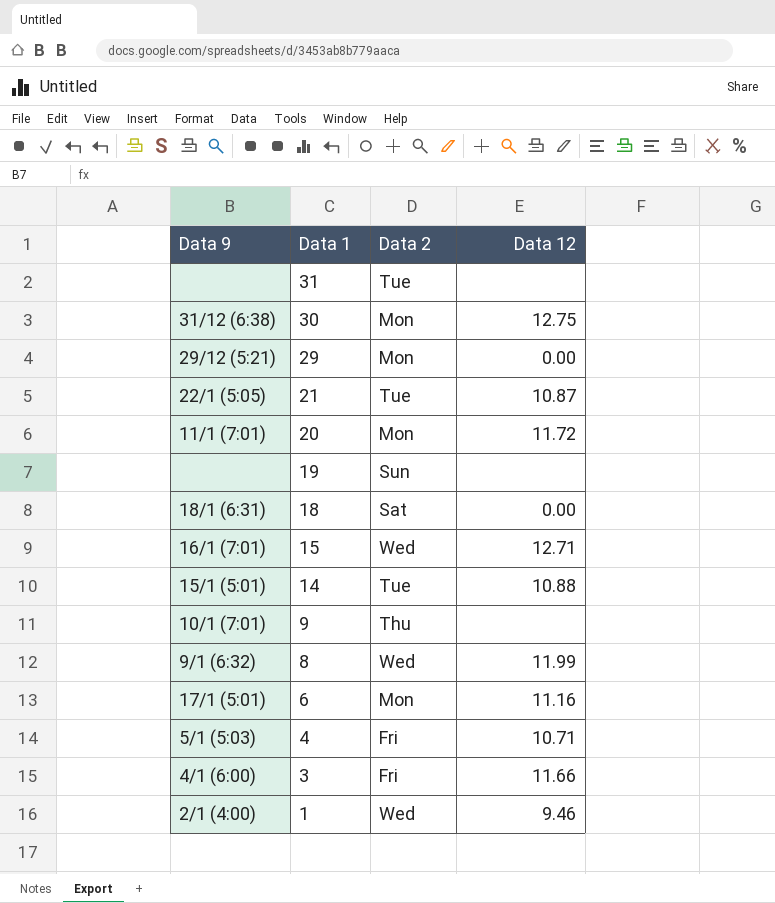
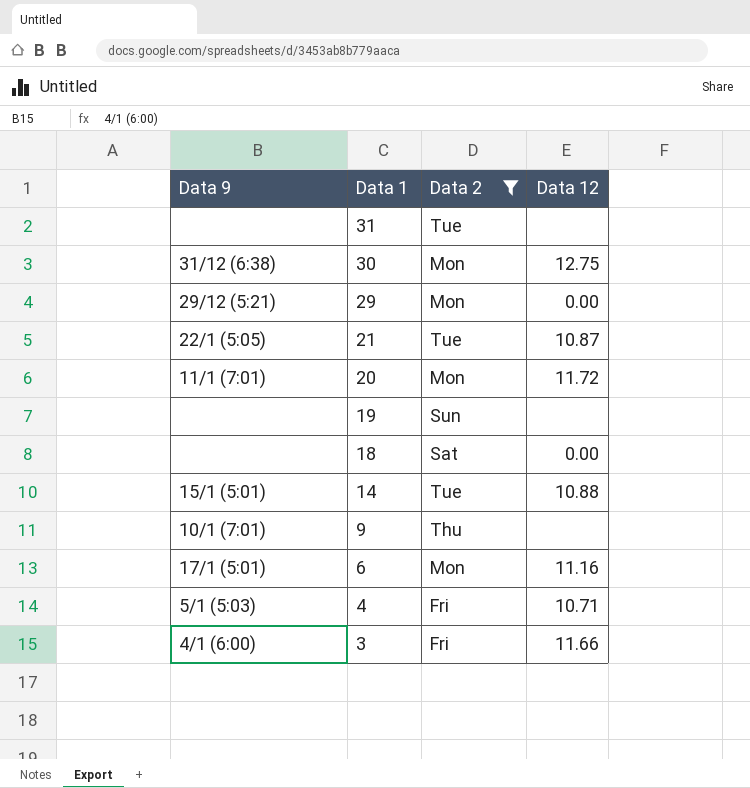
filter: none -> Data 2 != Wed
18 | Data 9: 18/1 (6:31) -> none

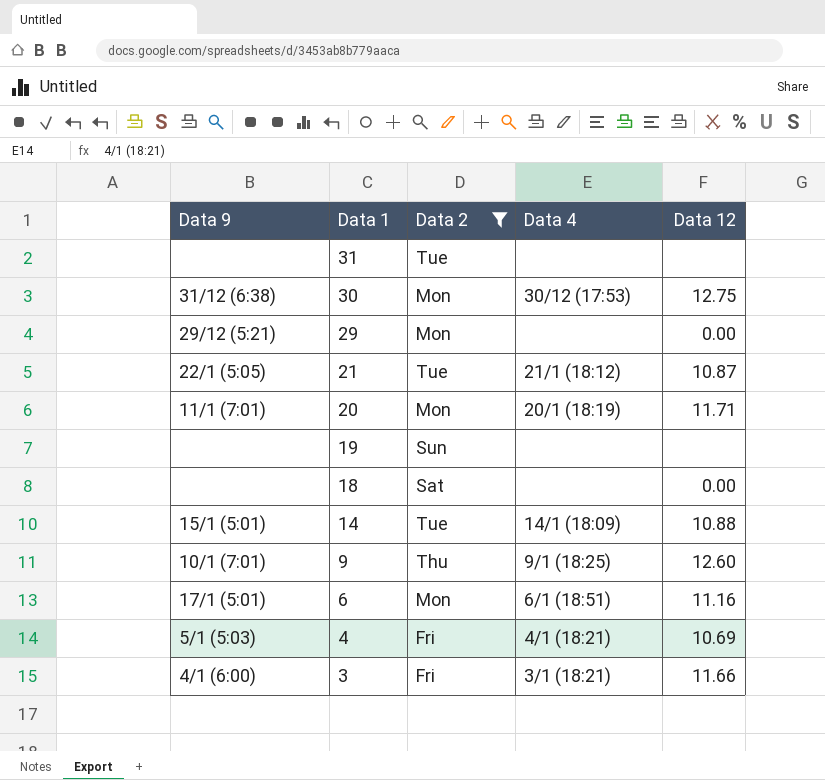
column Data 4 | position: none -> 4
20 | Data 12: 11.72 -> 11.71
9 | Data 12: none -> 12.60
4 | Data 12: 10.71 -> 10.69

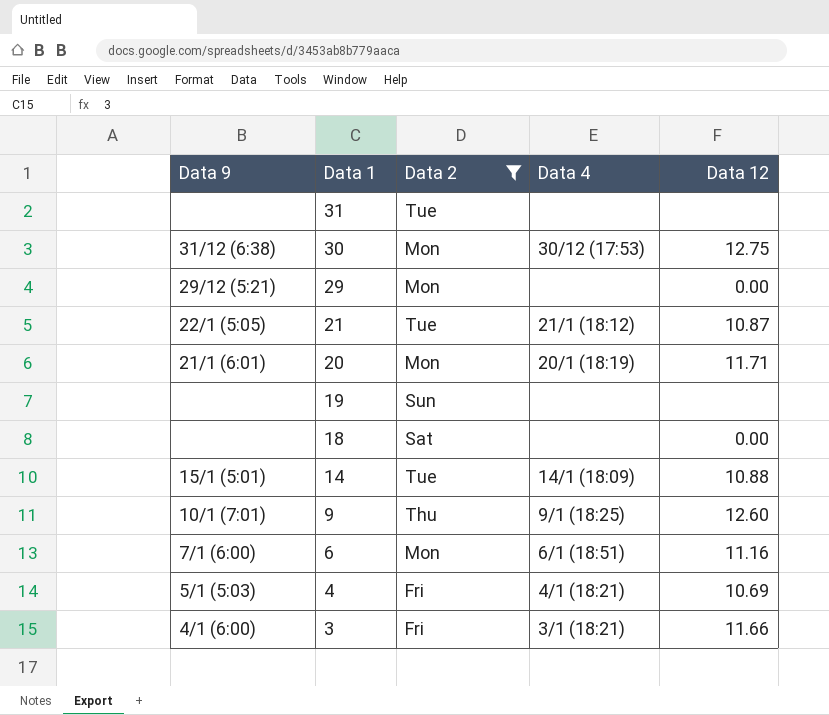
20 | Data 9: 11/1 (7:01) -> 21/1 (6:01)
6 | Data 9: 17/1 (5:01) -> 7/1 (6:00)

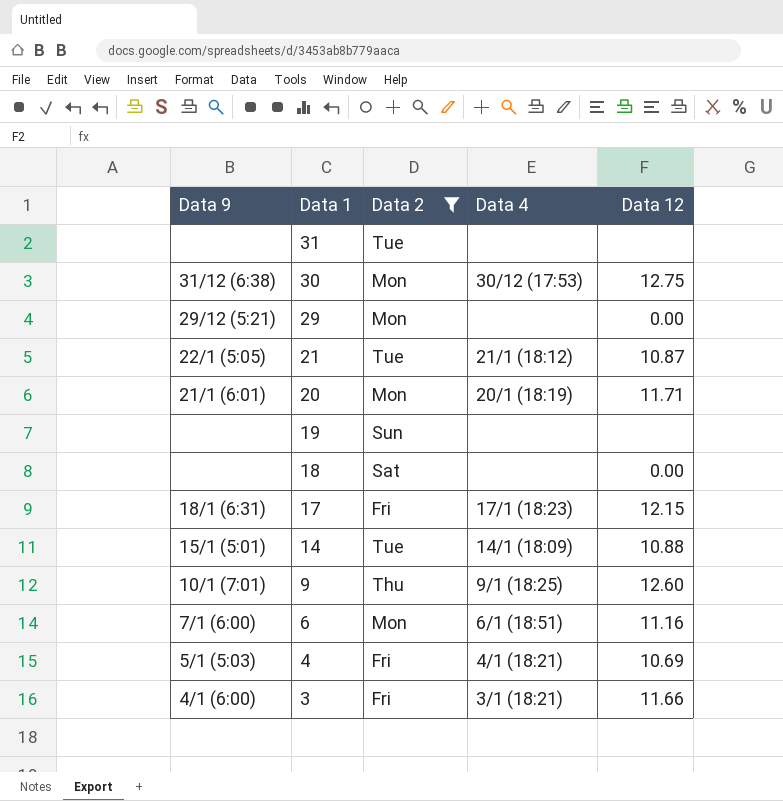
row 17: none -> 18/1 (6:31) | Fri | 17/1 (18:23) | 12.15

